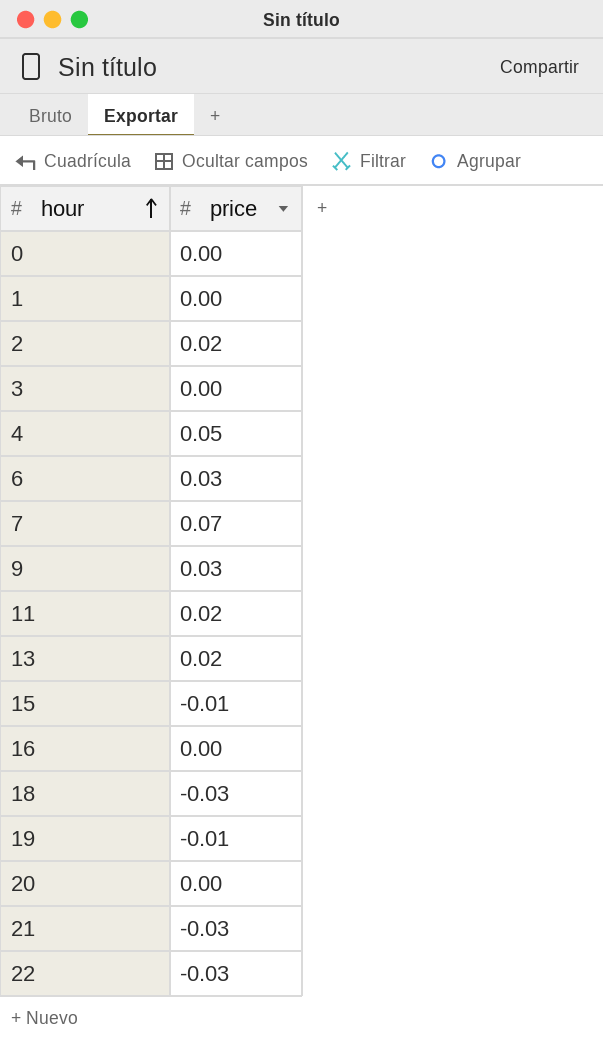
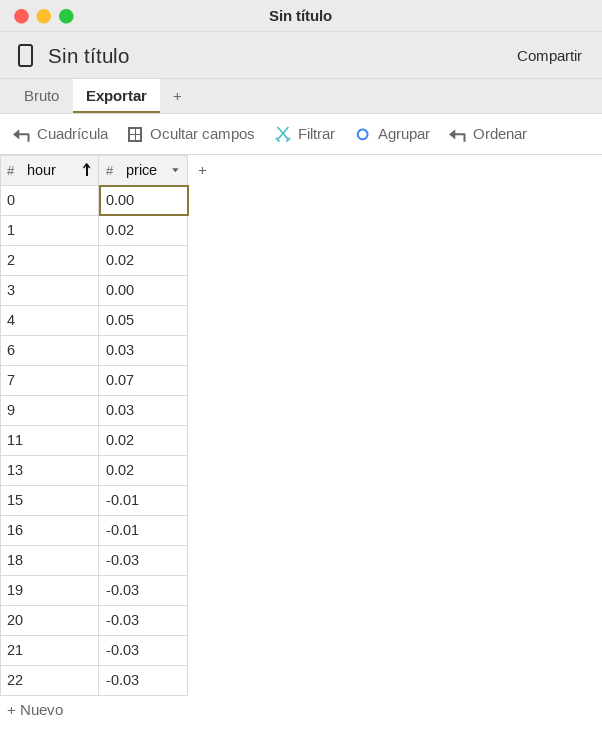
1 | price: 0.00 -> 0.02
16 | price: 0.00 -> -0.01
19 | price: -0.01 -> -0.03
20 | price: 0.00 -> -0.03

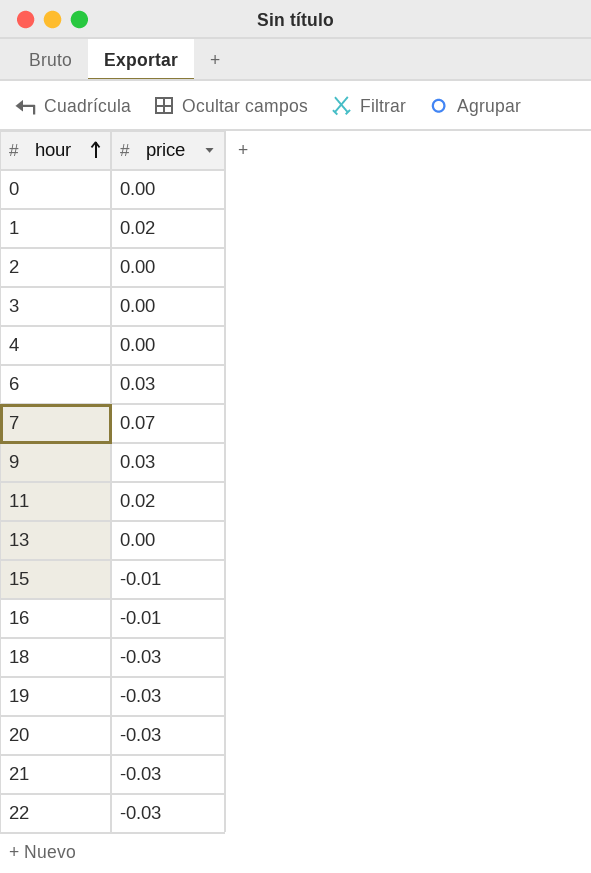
2 | price: 0.02 -> 0.00
4 | price: 0.05 -> 0.00
13 | price: 0.02 -> 0.00

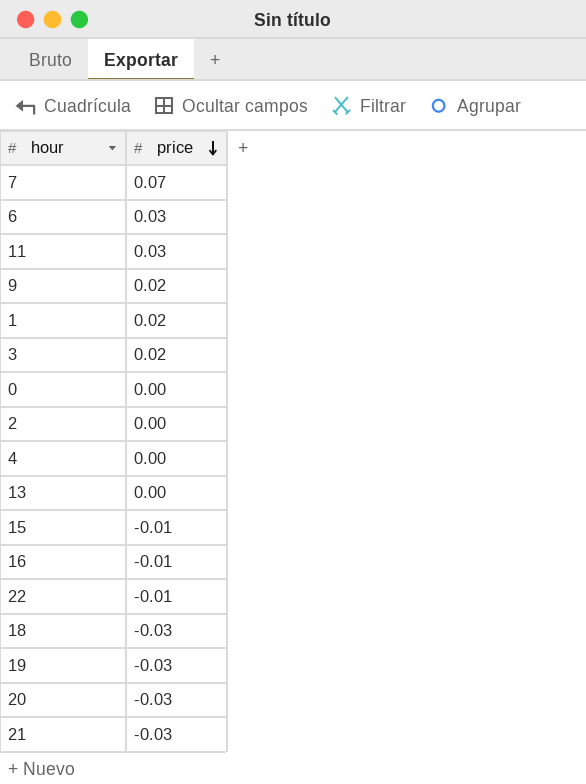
row order: hour ascending -> price descending
11 | price: 0.02 -> 0.03
9 | price: 0.03 -> 0.02
3 | price: 0.00 -> 0.02
22 | price: -0.03 -> -0.01

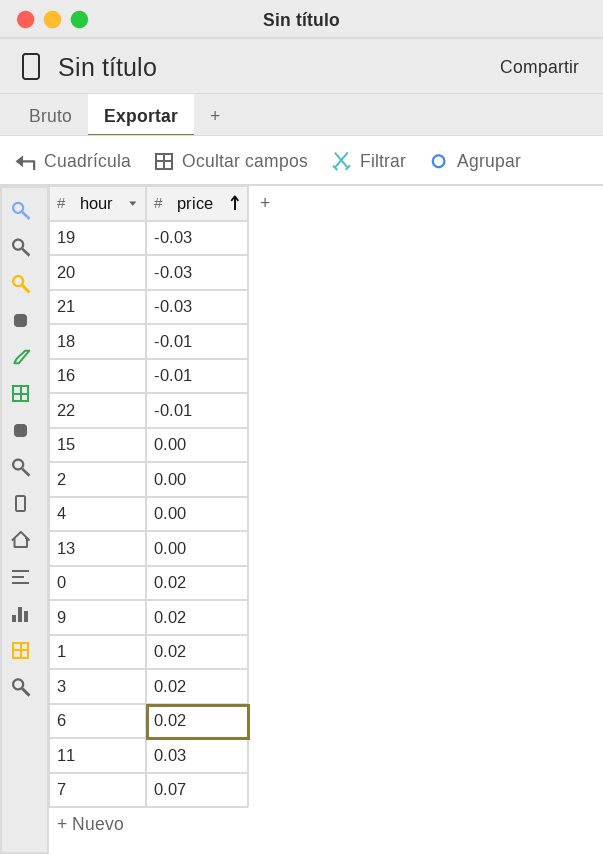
row order: price descending -> price ascending
18 | price: -0.03 -> -0.01
15 | price: -0.01 -> 0.00
0 | price: 0.00 -> 0.02
6 | price: 0.03 -> 0.02

